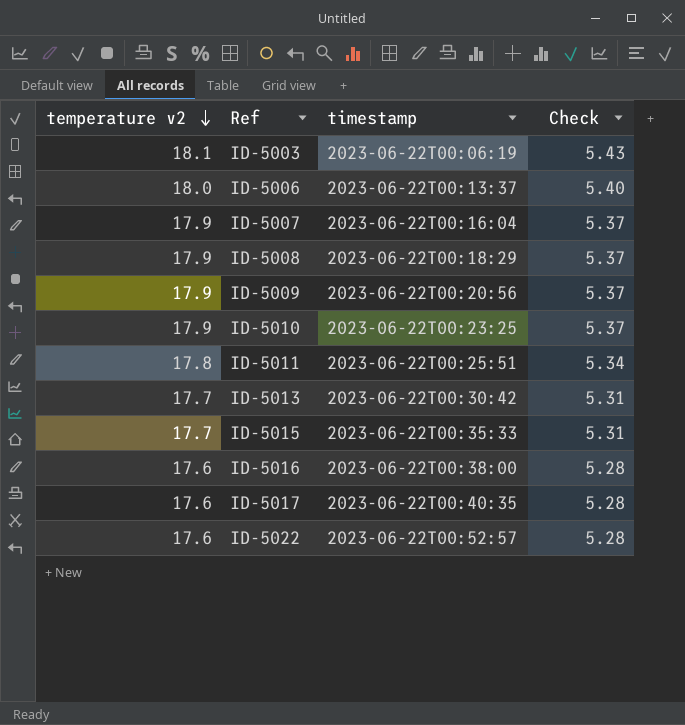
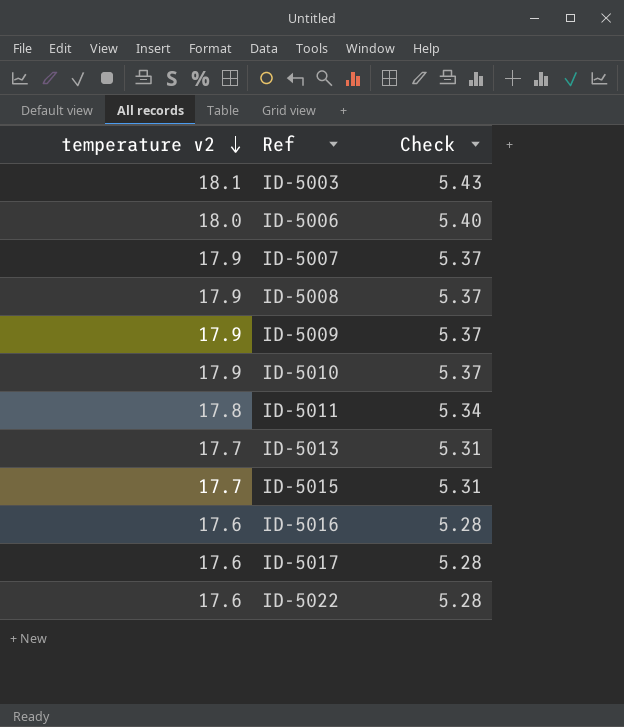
column timestamp | position: 3 -> none

